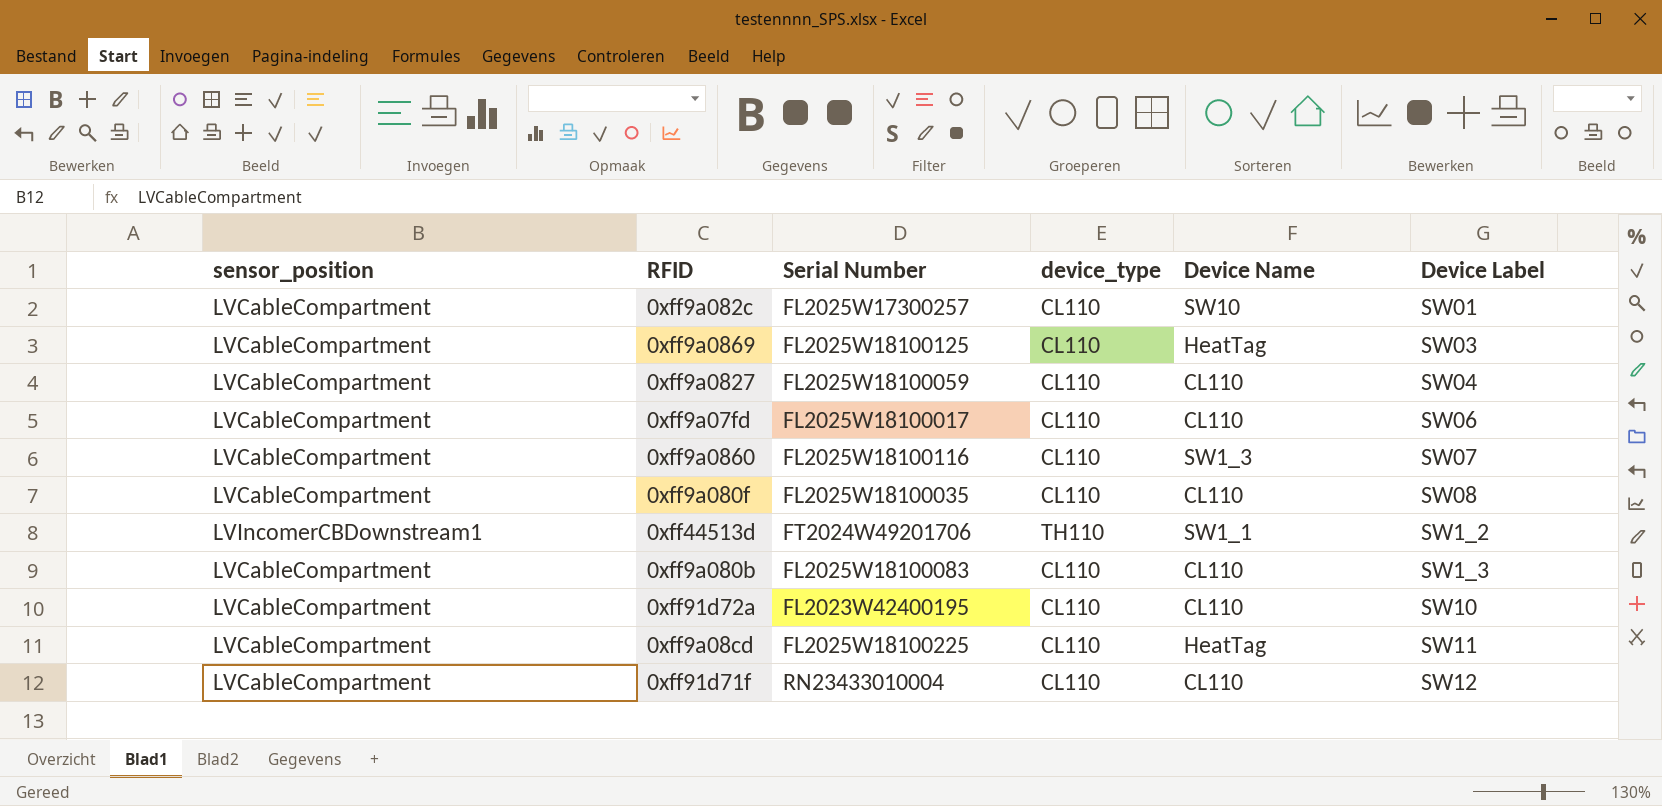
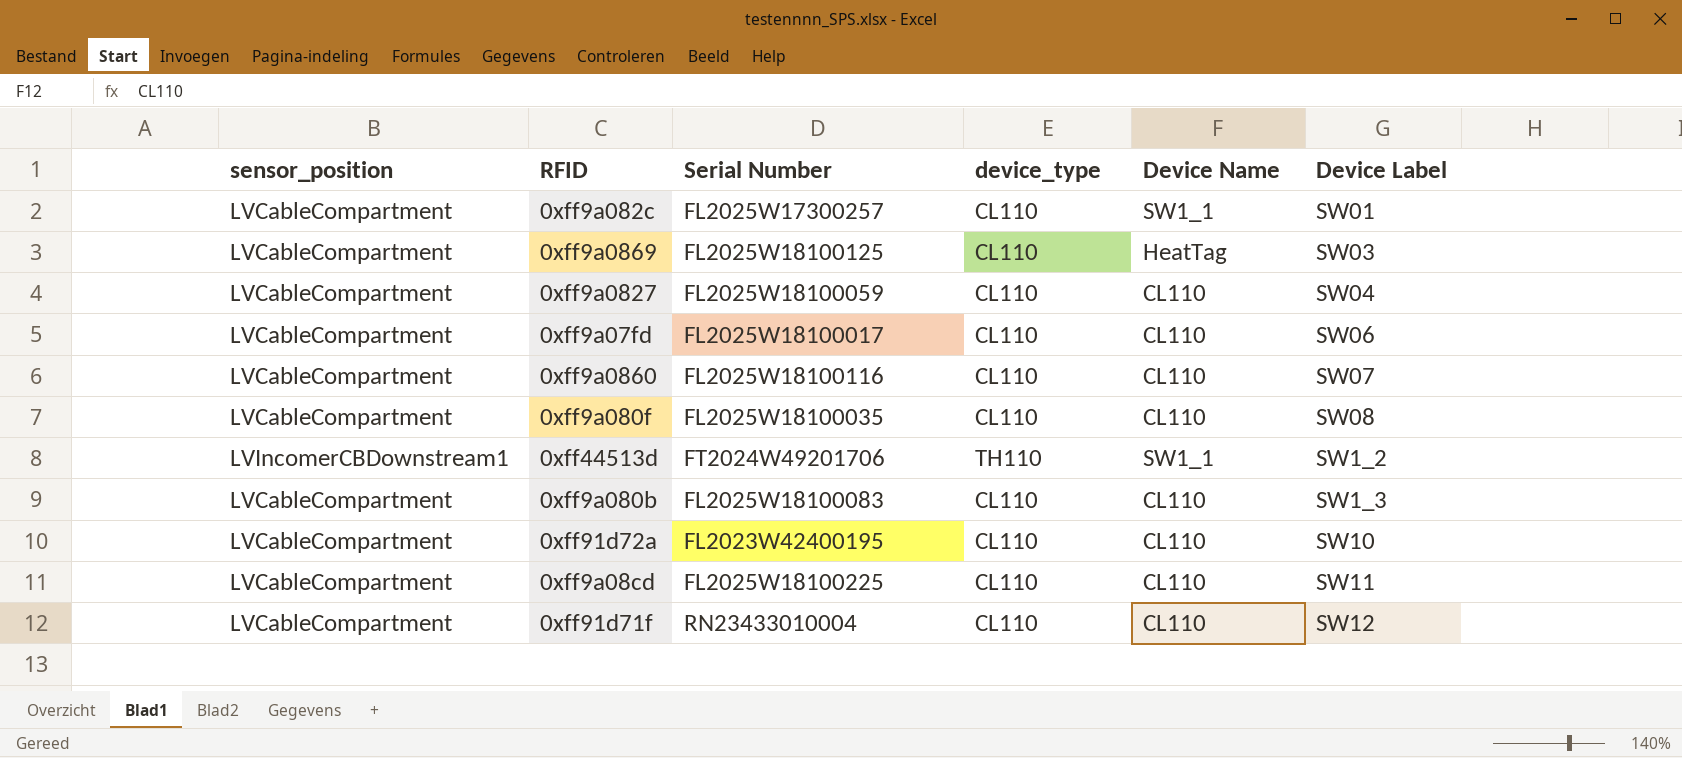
0xff9a082c | Device Name: SW10 -> SW1_1
0xff9a0860 | Device Name: SW1_3 -> CL110
0xff9a08cd | Device Name: HeatTag -> CL110

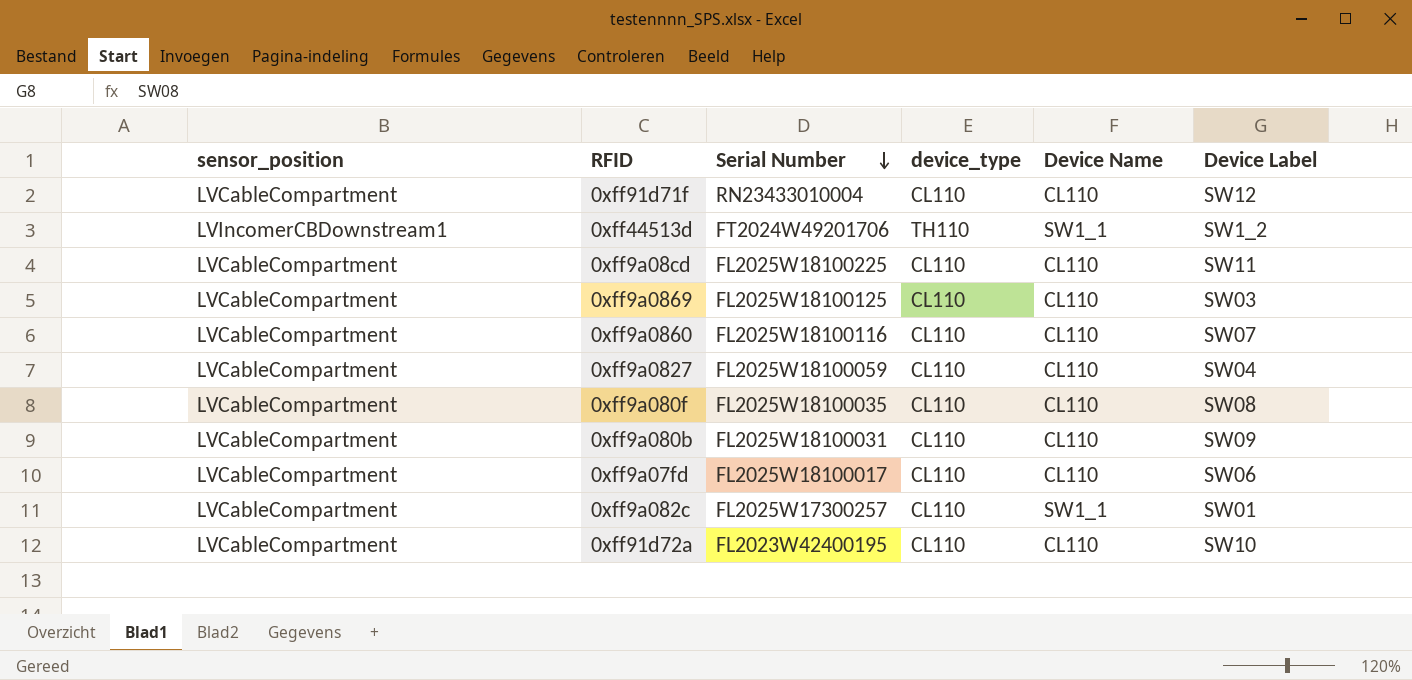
row order: none -> Serial Number descending
0xff9a0869 | Device Name: HeatTag -> CL110
0xff9a080b | Serial Number: FL2025W18100083 -> FL2025W18100031
0xff9a080b | Device Label: SW1_3 -> SW09

